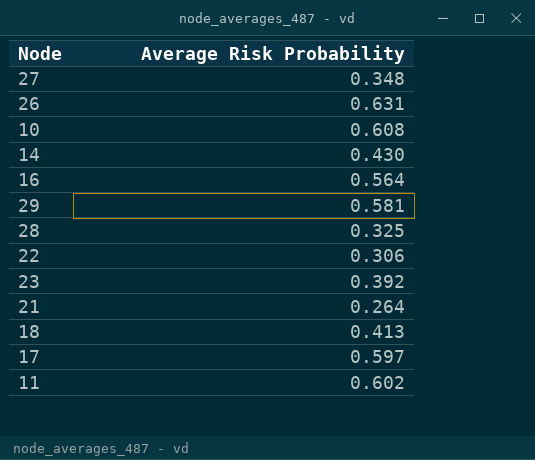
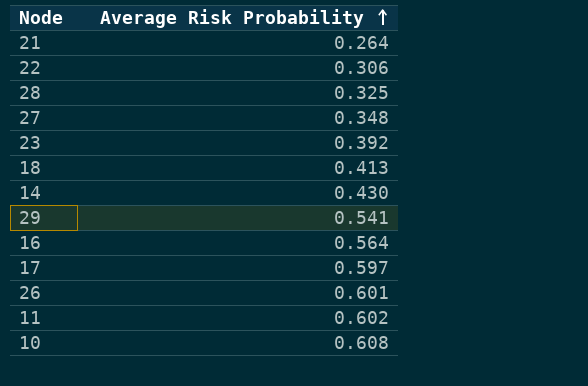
row order: none -> Average Risk Probability ascending
29 | Average Risk Probability: 0.581 -> 0.541
26 | Average Risk Probability: 0.631 -> 0.601

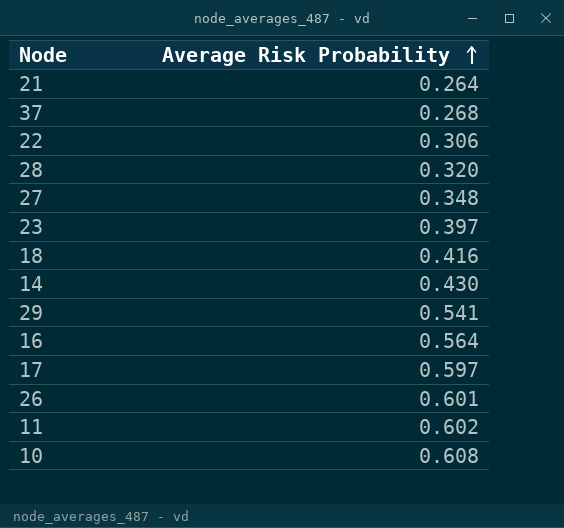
row 37: none -> 0.268
28 | Average Risk Probability: 0.325 -> 0.320
23 | Average Risk Probability: 0.392 -> 0.397
18 | Average Risk Probability: 0.413 -> 0.416

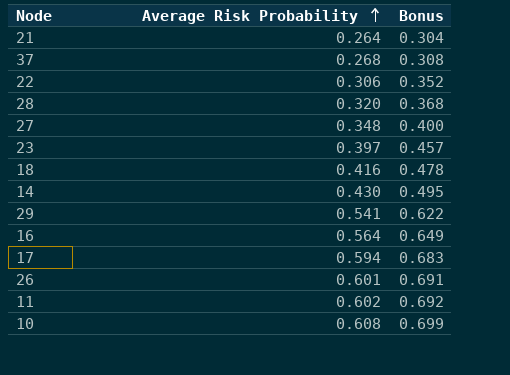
column Bonus | formula: none -> [Average Risk Probability] * 1.15
17 | Average Risk Probability: 0.597 -> 0.594

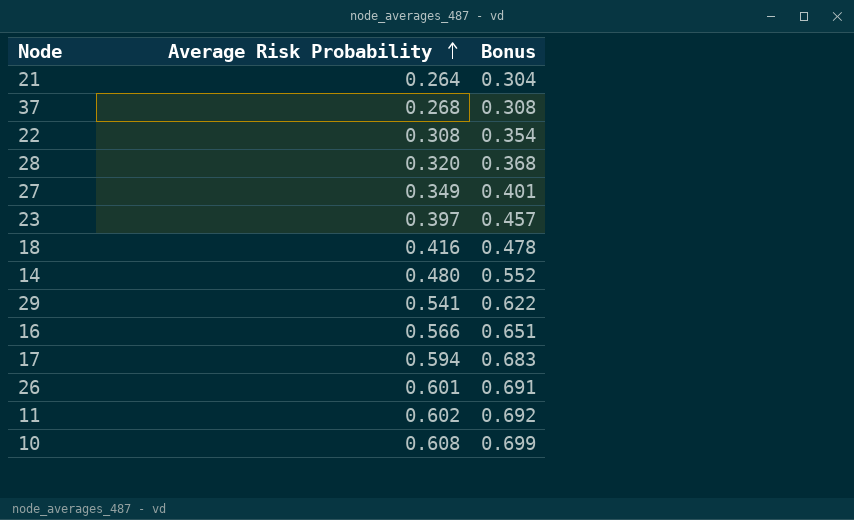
22 | Average Risk Probability: 0.306 -> 0.308
22 | Bonus: 0.352 -> 0.354
27 | Average Risk Probability: 0.348 -> 0.349
27 | Bonus: 0.400 -> 0.401
14 | Average Risk Probability: 0.430 -> 0.480
14 | Bonus: 0.495 -> 0.552
16 | Average Risk Probability: 0.564 -> 0.566
16 | Bonus: 0.649 -> 0.651

